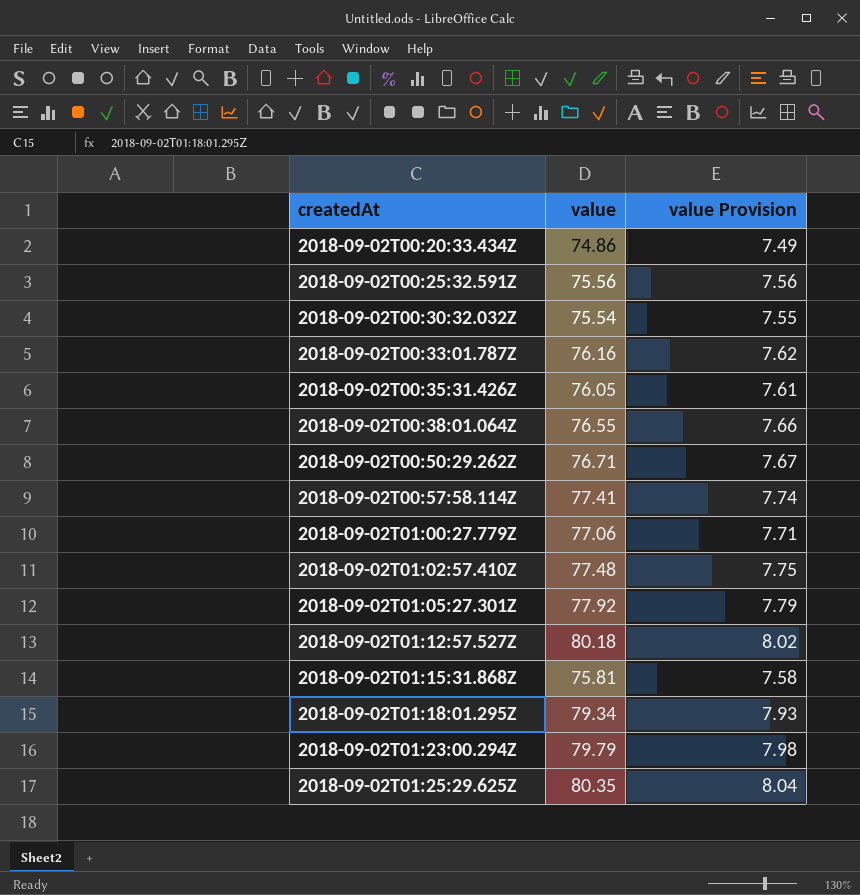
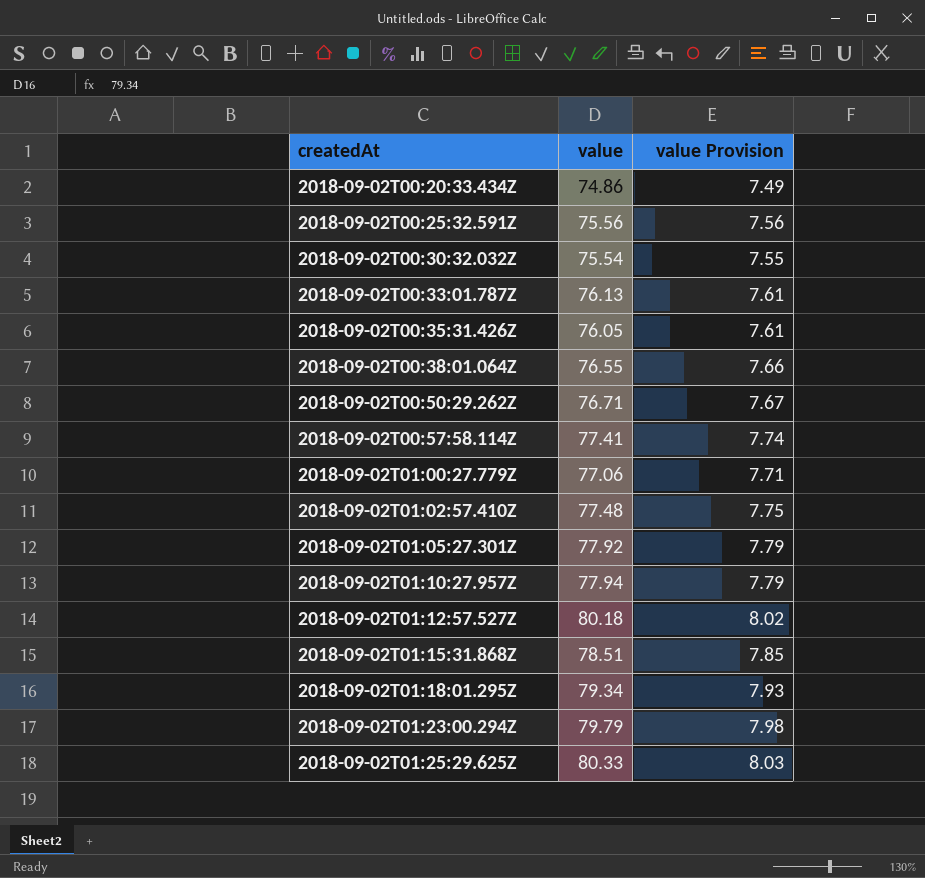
2018-09-02T00:33:01.787Z | value: 76.16 -> 76.13
2018-09-02T00:33:01.787Z | value Provision: 7.62 -> 7.61
row 2018-09-02T01:10:27.957Z: none -> 77.94 | 7.79
2018-09-02T01:15:31.868Z | value: 75.81 -> 78.51
2018-09-02T01:15:31.868Z | value Provision: 7.58 -> 7.85
2018-09-02T01:25:29.625Z | value: 80.35 -> 80.33
2018-09-02T01:25:29.625Z | value Provision: 8.04 -> 8.03

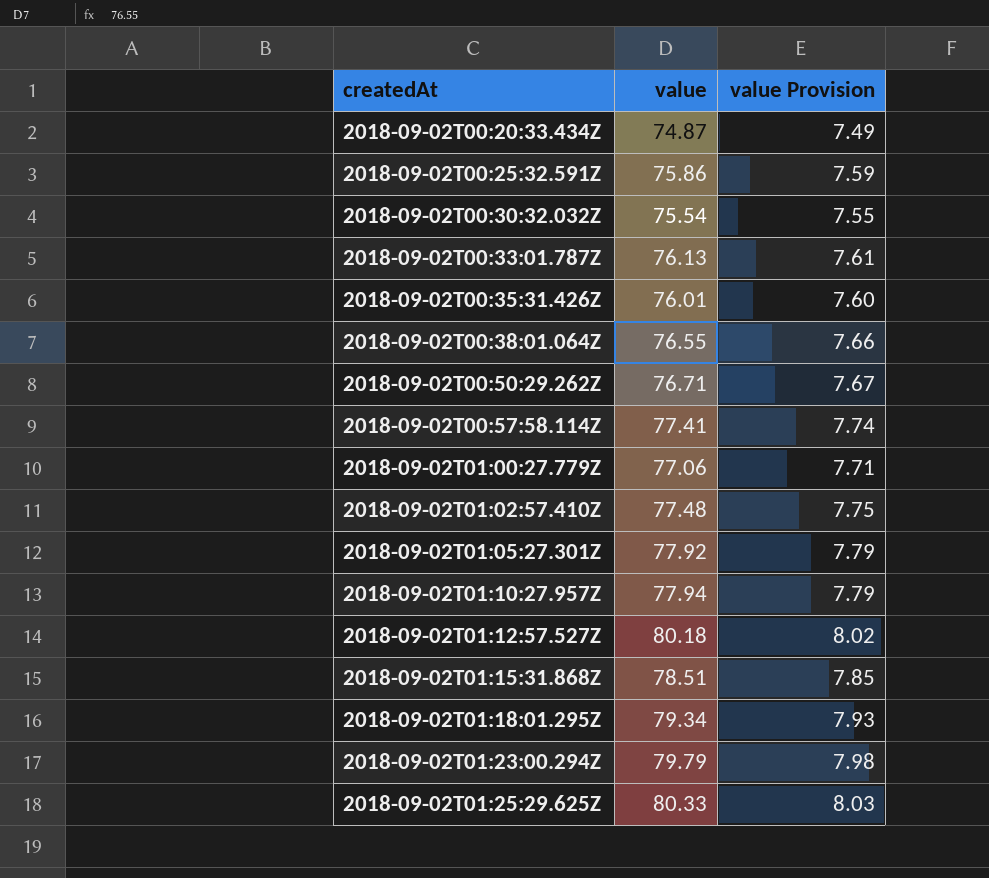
2018-09-02T00:20:33.434Z | value: 74.86 -> 74.87
2018-09-02T00:25:32.591Z | value: 75.56 -> 75.86
2018-09-02T00:25:32.591Z | value Provision: 7.56 -> 7.59
2018-09-02T00:35:31.426Z | value: 76.05 -> 76.01
2018-09-02T00:35:31.426Z | value Provision: 7.61 -> 7.60

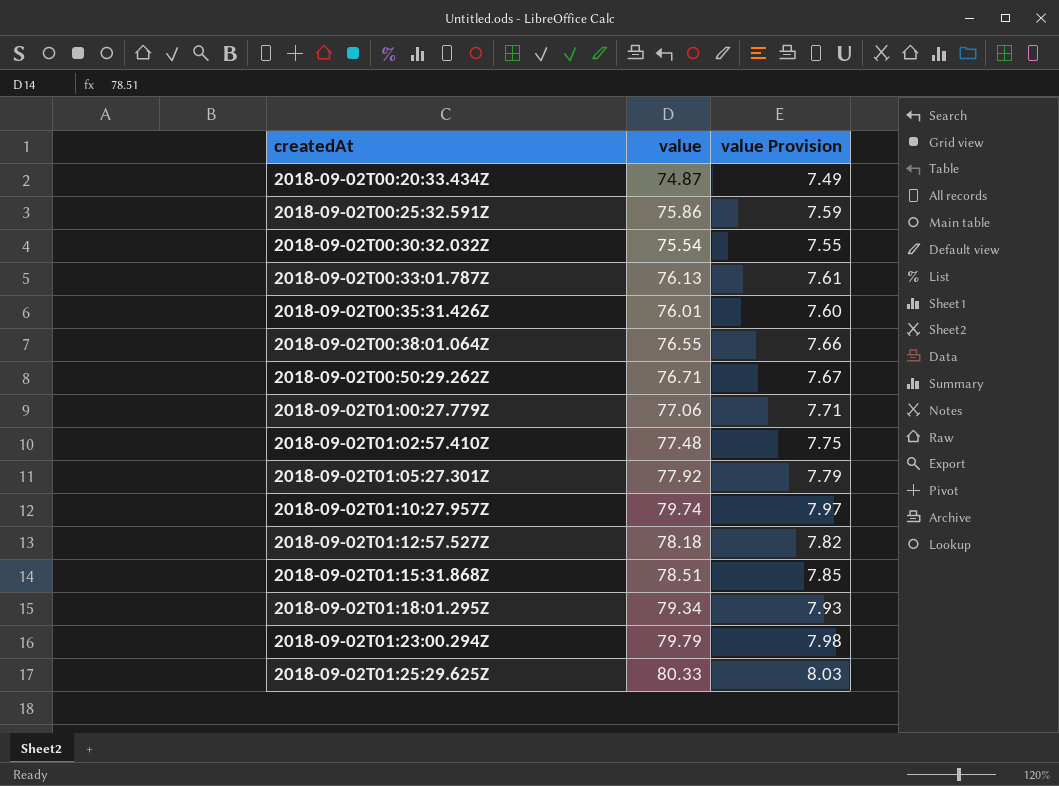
row 2018-09-02T00:57:58.114Z: 77.41 | 7.74 -> none
2018-09-02T01:10:27.957Z | value: 77.94 -> 79.74
2018-09-02T01:10:27.957Z | value Provision: 7.79 -> 7.97
2018-09-02T01:12:57.527Z | value: 80.18 -> 78.18
2018-09-02T01:12:57.527Z | value Provision: 8.02 -> 7.82

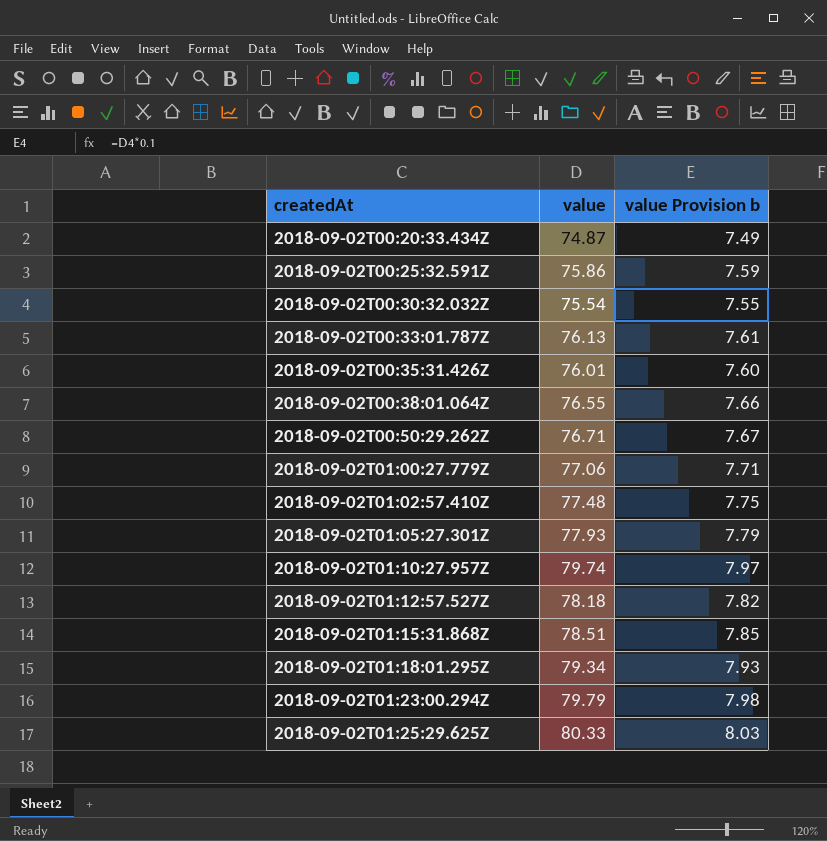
column name: value Provision -> value Provision b
2018-09-02T01:05:27.301Z | value: 77.92 -> 77.93

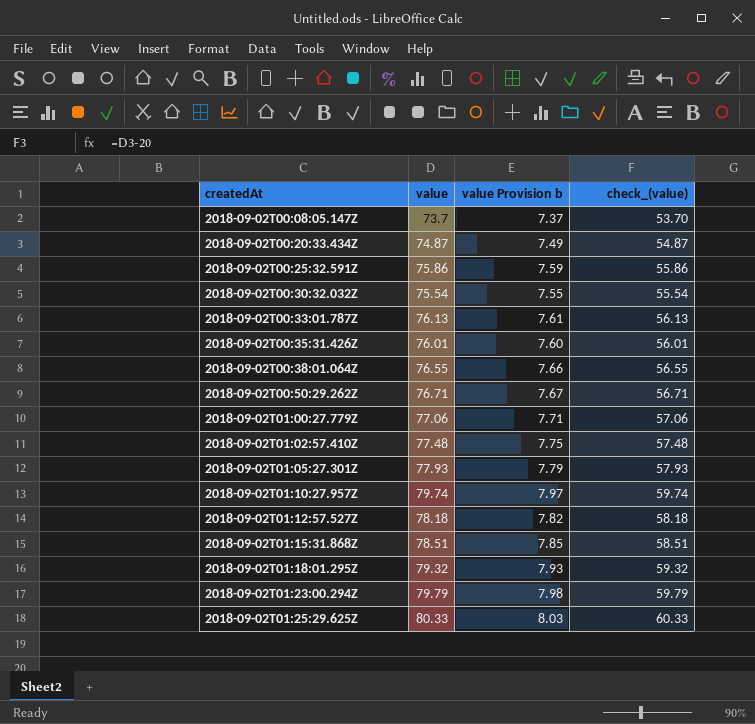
column check_(value) | formula: none -> [value] - 20
row 2018-09-02T00:08:05.147Z: none -> 73.7 | 7.37 | 53.70
2018-09-02T01:18:01.295Z | value: 79.34 -> 79.32

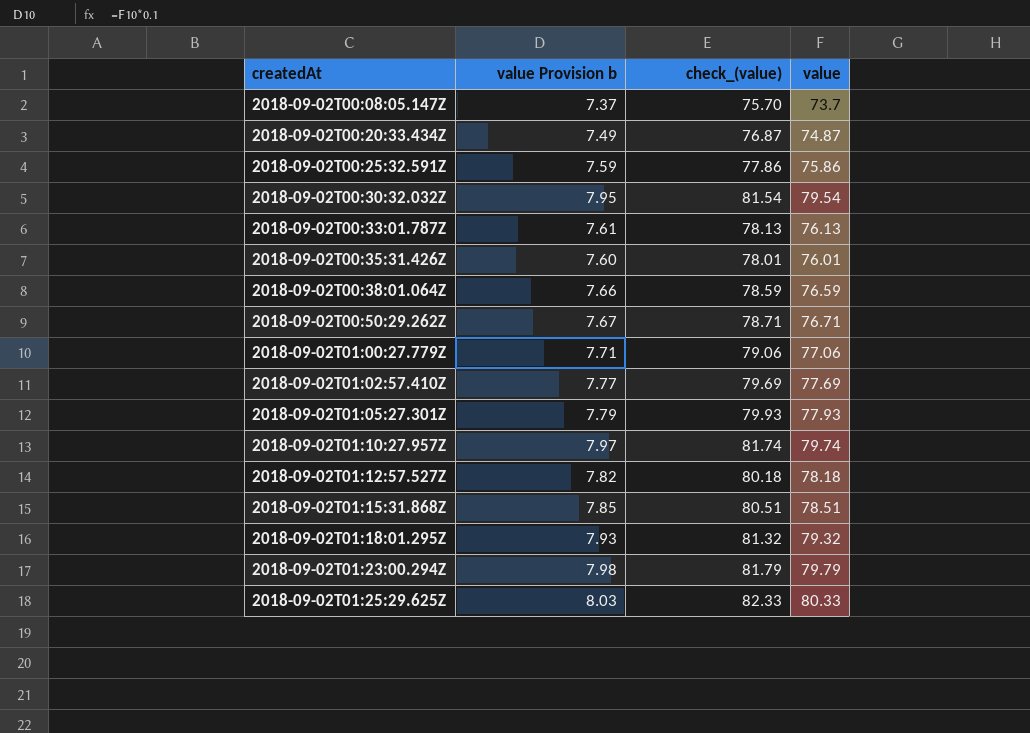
column check_(value) | formula: [value] - 20 -> [value] + 2
column value | position: 2 -> 4
2018-09-02T00:30:32.032Z | value Provision b: 7.55 -> 7.95
2018-09-02T00:30:32.032Z | value: 75.54 -> 79.54
2018-09-02T00:38:01.064Z | value: 76.55 -> 76.59
2018-09-02T01:02:57.410Z | value Provision b: 7.75 -> 7.77
2018-09-02T01:02:57.410Z | value: 77.48 -> 77.69

